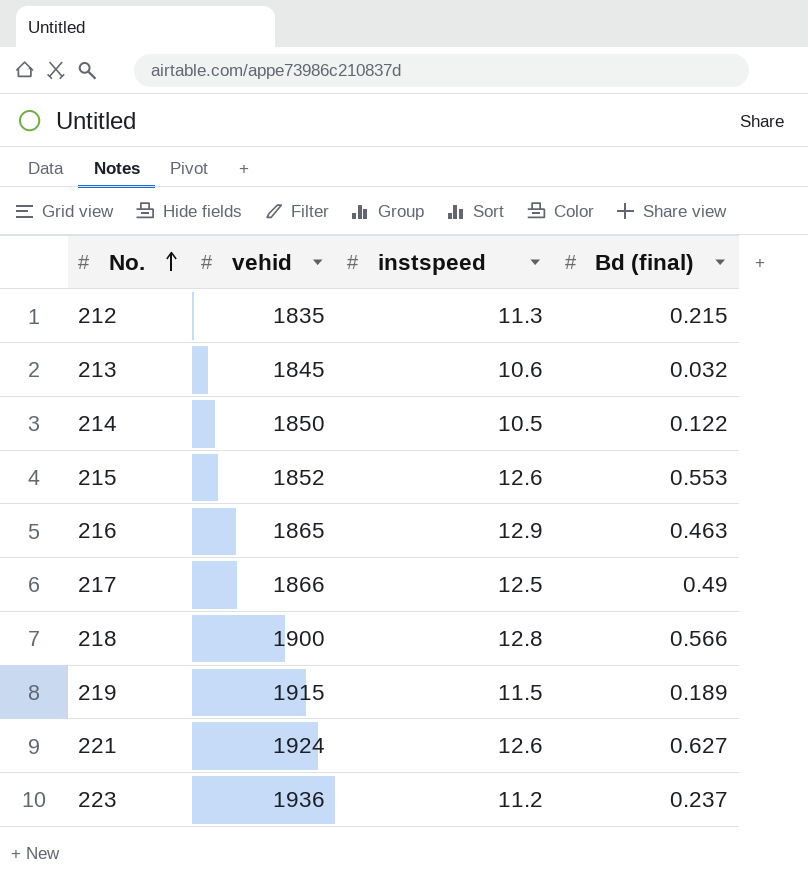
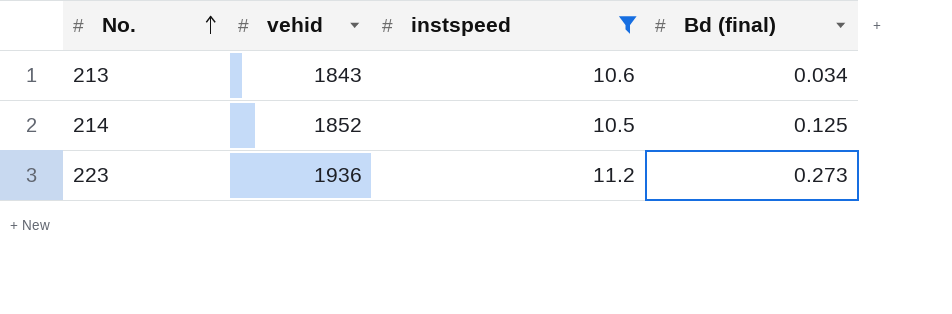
filter: none -> instspeed <= 11.2
213 | vehid: 1845 -> 1843
213 | Bd (final): 0.032 -> 0.034
214 | vehid: 1850 -> 1852
214 | Bd (final): 0.122 -> 0.125
223 | Bd (final): 0.237 -> 0.273

